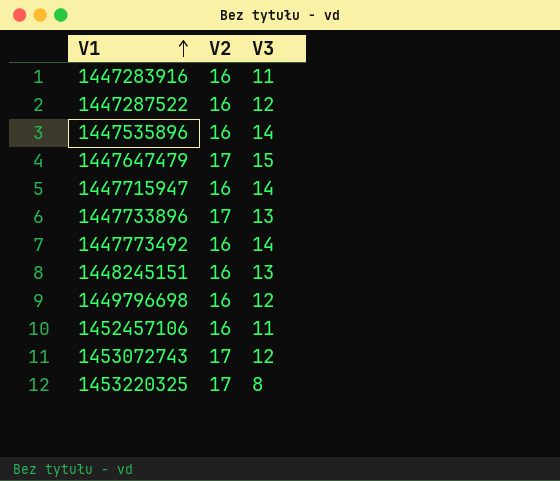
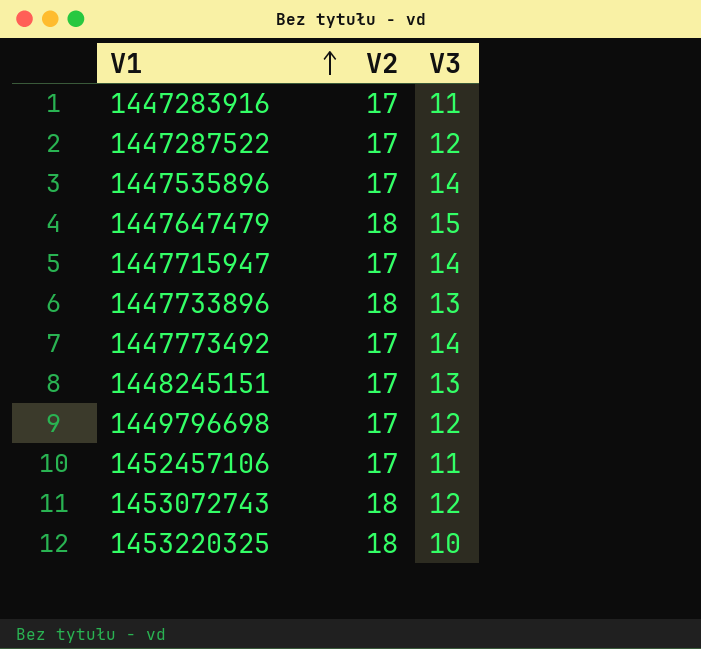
1447283916 | V2: 16 -> 17
1447287522 | V2: 16 -> 17
1447535896 | V2: 16 -> 17
1447647479 | V2: 17 -> 18
1447715947 | V2: 16 -> 17
1447733896 | V2: 17 -> 18
1447773492 | V2: 16 -> 17
1448245151 | V2: 16 -> 17
1449796698 | V2: 16 -> 17
1452457106 | V2: 16 -> 17
1453072743 | V2: 17 -> 18
1453220325 | V2: 17 -> 18
1453220325 | V3: 8 -> 10

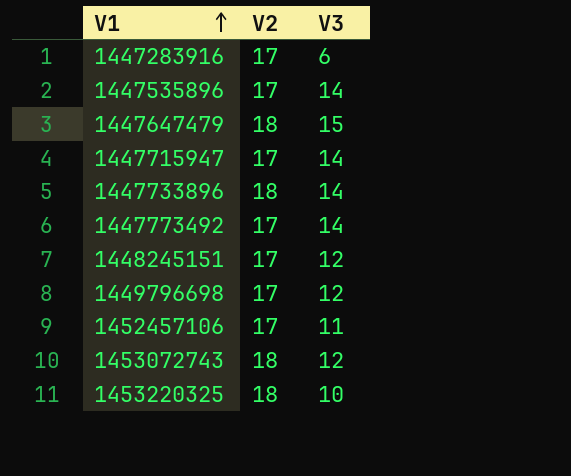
row 1447287522: 17 | 12 -> none
1447283916 | V3: 11 -> 6
1447733896 | V3: 13 -> 14
1448245151 | V3: 13 -> 12

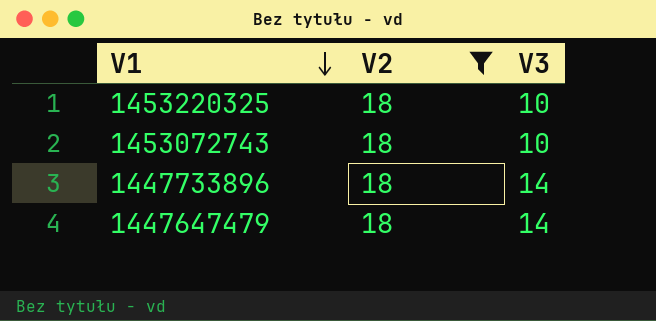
filter: none -> V2 = 18
row order: V1 ascending -> V1 descending
1453072743 | V3: 12 -> 10
1447647479 | V3: 15 -> 14

